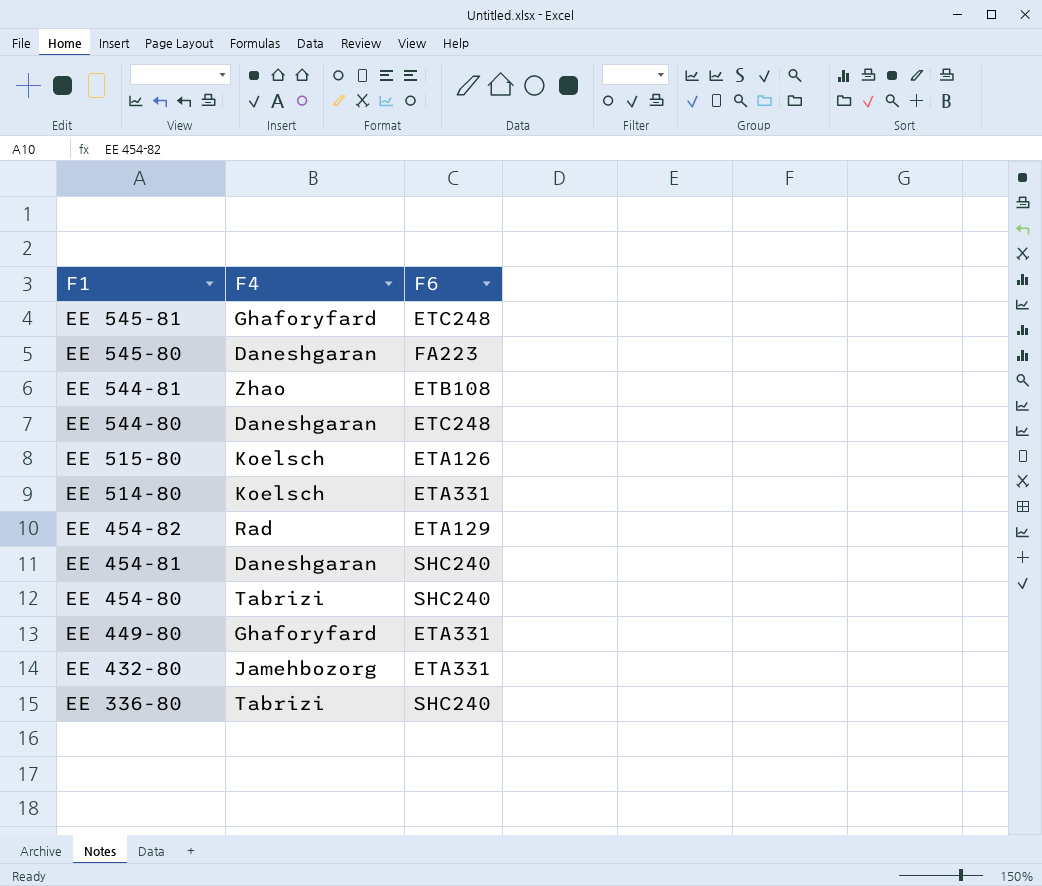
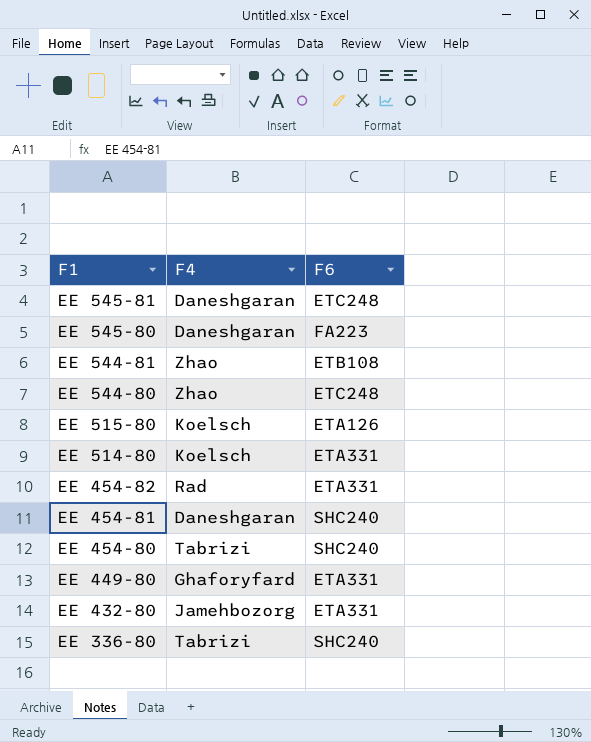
EE 545-81 | F4: Ghaforyfard -> Daneshgaran
EE 544-80 | F4: Daneshgaran -> Zhao
EE 454-82 | F6: ETA129 -> ETA331

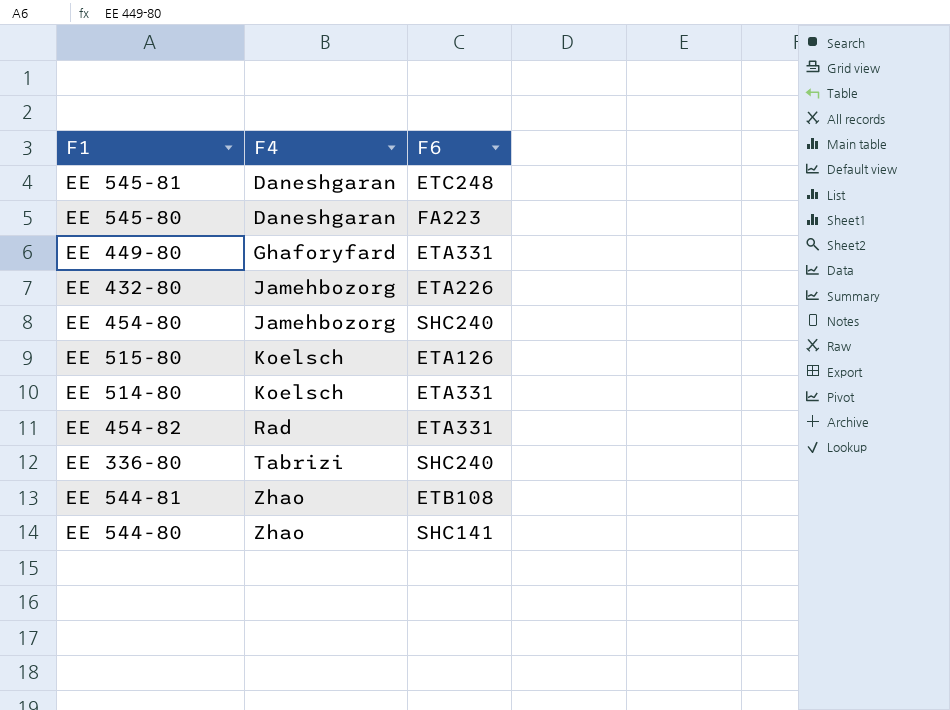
row order: F1 descending -> F4 ascending
row EE 454-81: Daneshgaran | SHC240 -> none
EE 432-80 | F6: ETA331 -> ETA226
EE 454-80 | F4: Tabrizi -> Jamehbozorg
EE 544-80 | F6: ETC248 -> SHC141

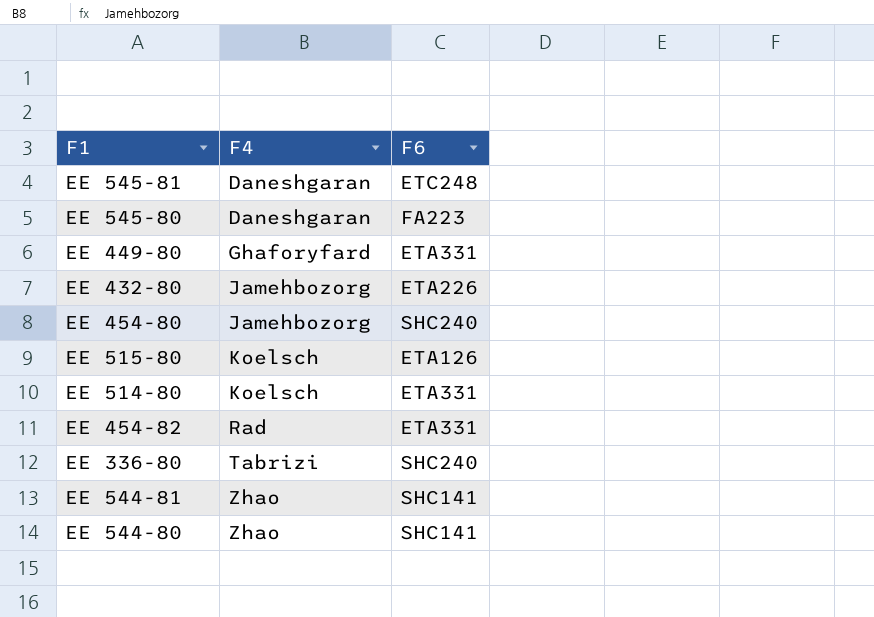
EE 544-81 | F6: ETB108 -> SHC141

